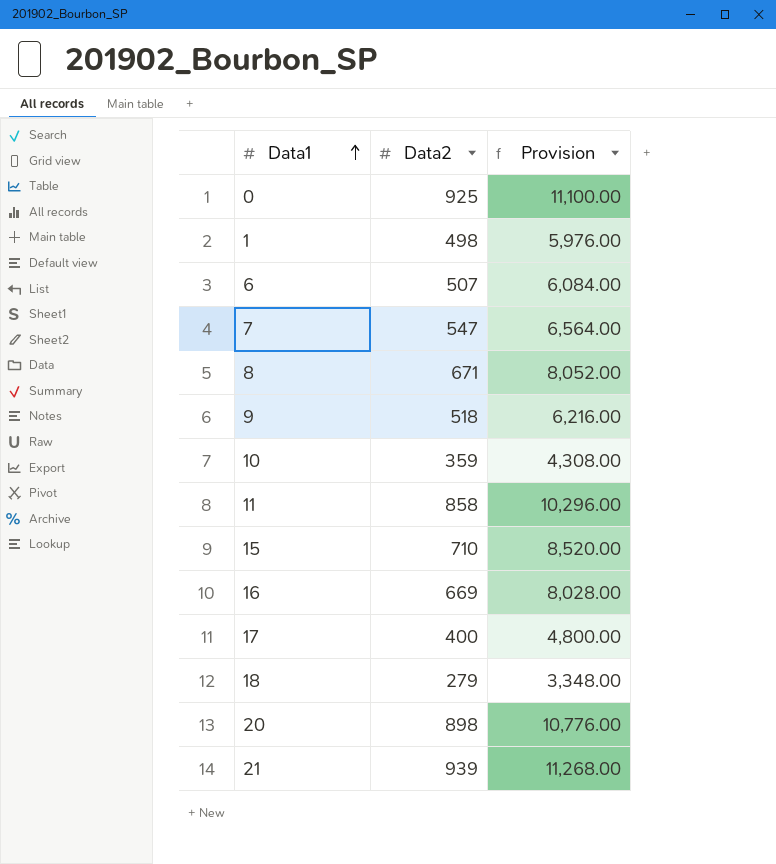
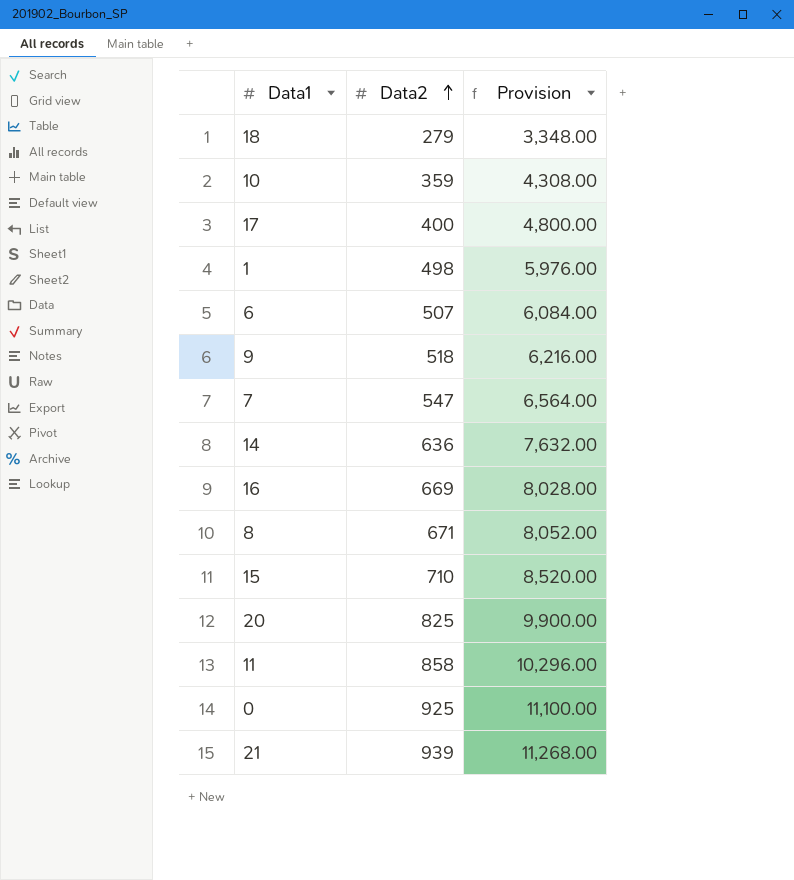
row order: Data1 ascending -> Data2 ascending
row 14: none -> 636 | 7,632.00
20 | Data2: 898 -> 825
20 | Provision: 10,776.00 -> 9,900.00

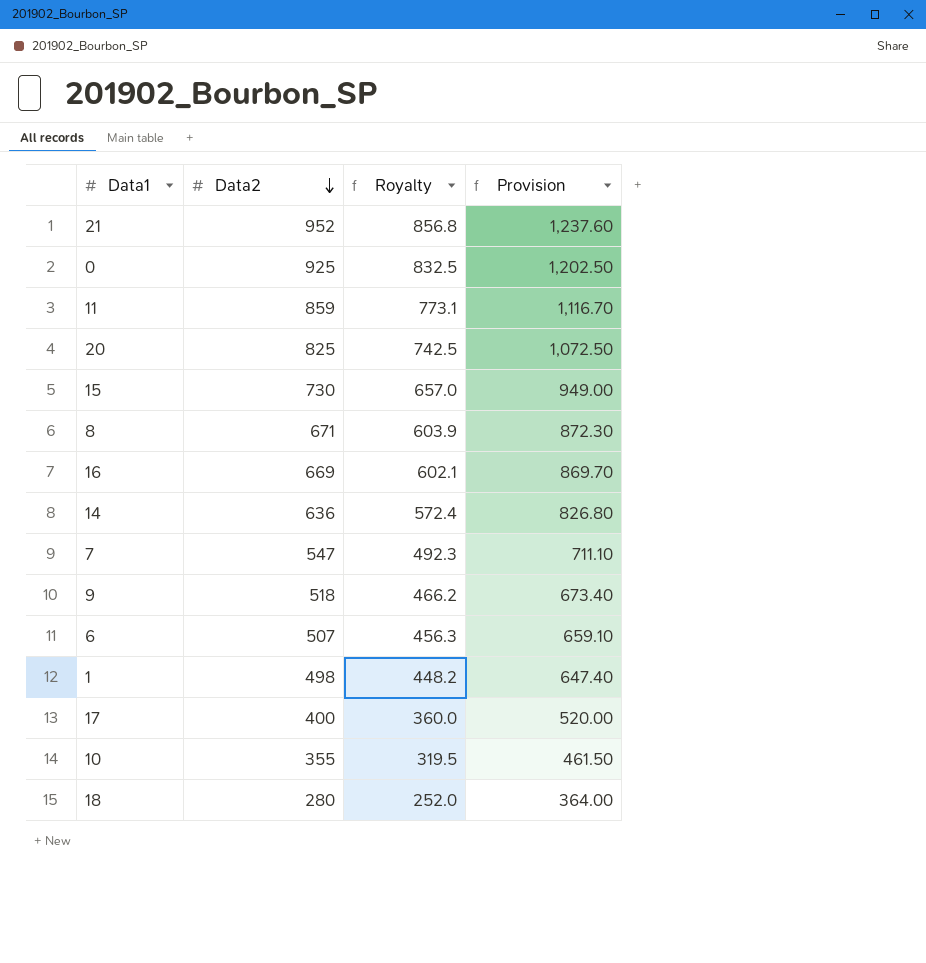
row order: Data2 ascending -> Data2 descending
column Royalty | formula: none -> [Data2] * 0.9
column Provision | formula: [Data2] * 12 -> [Data2] * 1.3
21 | Data2: 939 -> 952
11 | Data2: 858 -> 859
15 | Data2: 710 -> 730
10 | Data2: 359 -> 355
18 | Data2: 279 -> 280

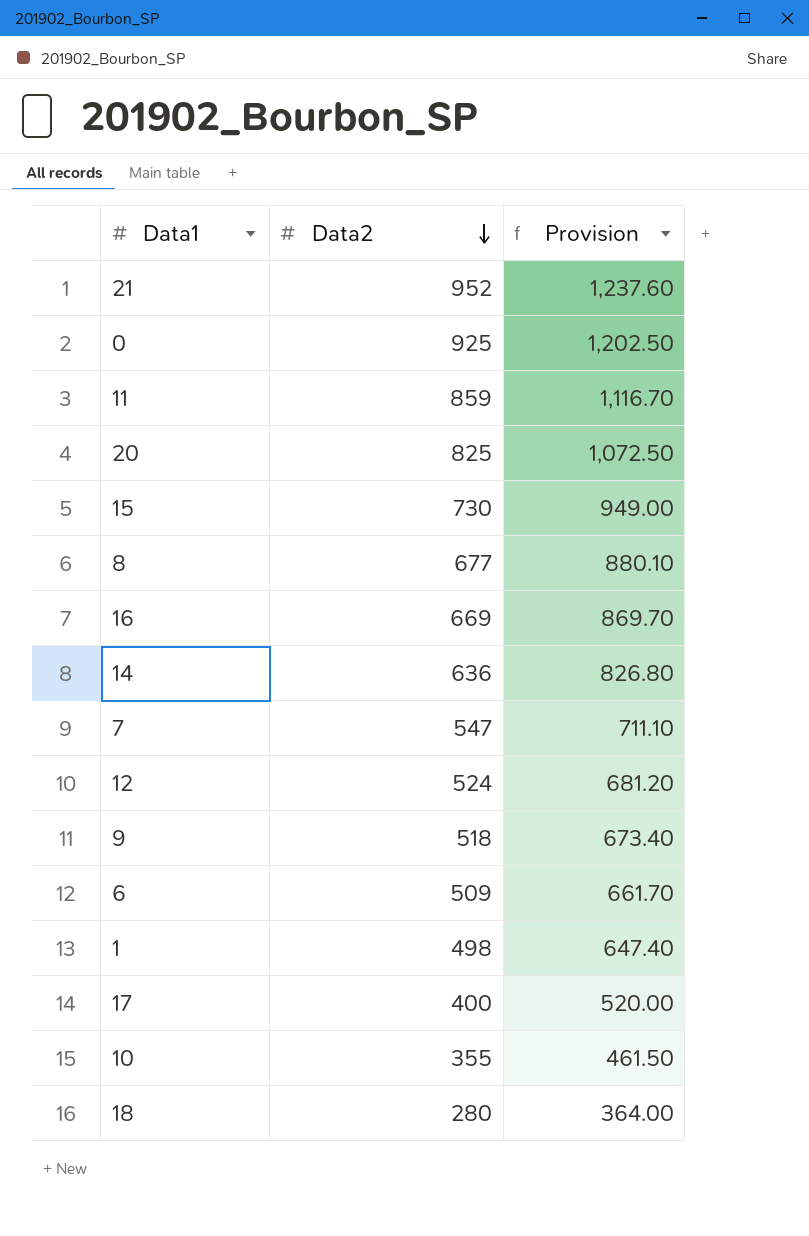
column Royalty | formula: [Data2] * 0.9 -> none
8 | Data2: 671 -> 677
8 | Provision: 872.30 -> 880.10
row 12: none -> 524 | 681.20
6 | Data2: 507 -> 509
6 | Provision: 659.10 -> 661.70

